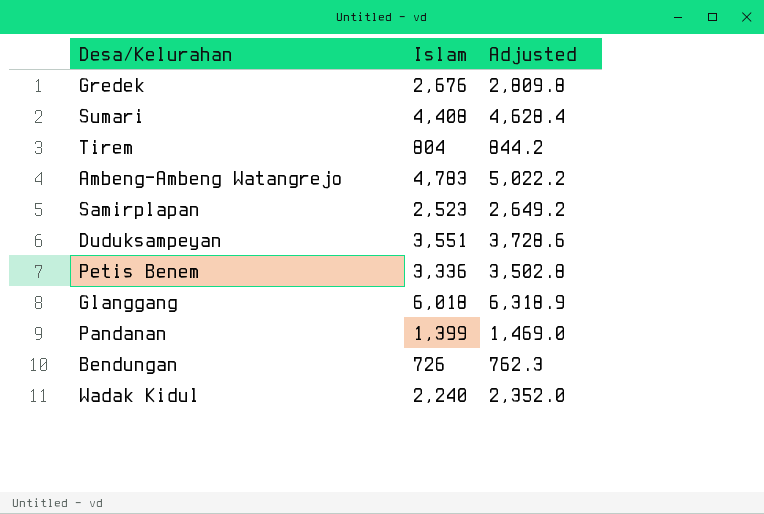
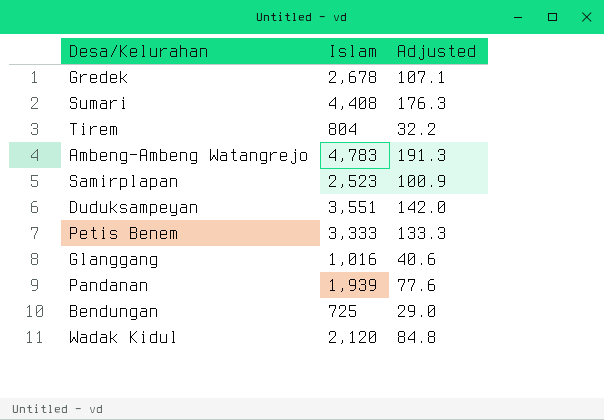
column Adjusted | formula: [Islam] * 1.05 -> [Islam] * 0.04
Gredek | Islam: 2,676 -> 2,678
Petis Benem | Islam: 3,336 -> 3,333
Glanggang | Islam: 6,018 -> 1,016
Pandanan | Islam: 1,399 -> 1,939
Bendungan | Islam: 726 -> 725
Wadak Kidul | Islam: 2,240 -> 2,120

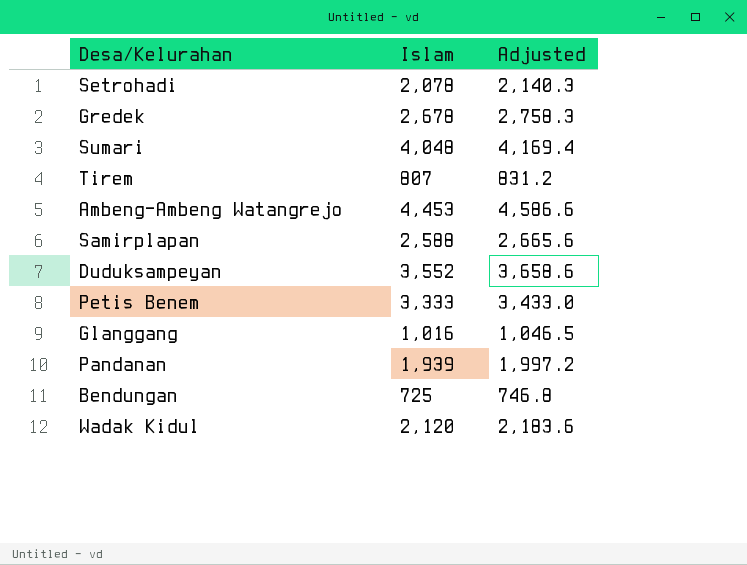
column Adjusted | formula: [Islam] * 0.04 -> [Islam] * 1.03
row Setrohadi: none -> 2,078 | 2,140.3
Sumari | Islam: 4,408 -> 4,048
Tirem | Islam: 804 -> 807
Ambeng-Ambeng Watangrejo | Islam: 4,783 -> 4,453
Samirplapan | Islam: 2,523 -> 2,588
Duduksampeyan | Islam: 3,551 -> 3,552

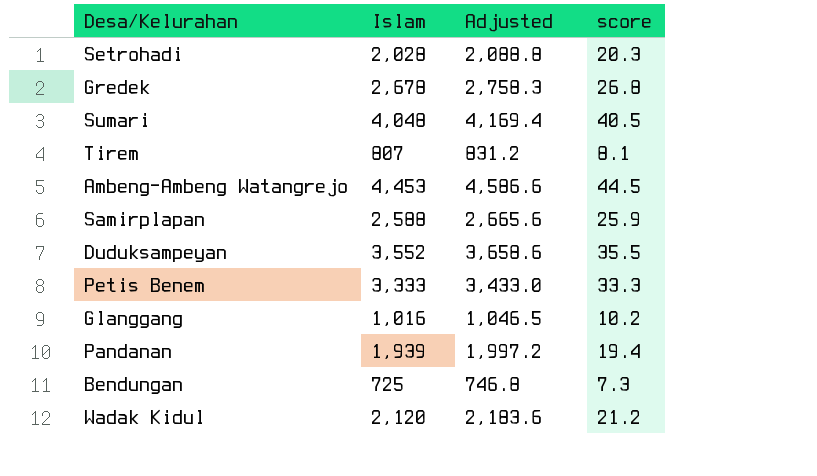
column score | formula: none -> [Islam] * 0.01
Setrohadi | Islam: 2,078 -> 2,028
Setrohadi | Adjusted: 2,140.3 -> 2,088.8

